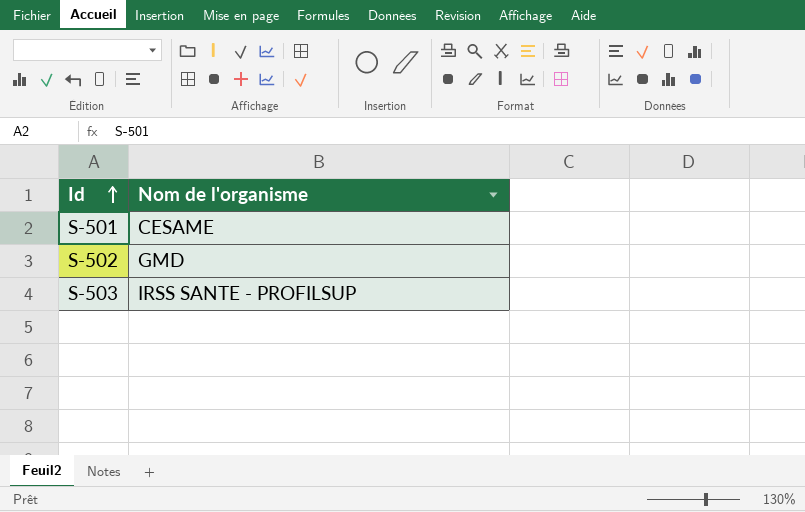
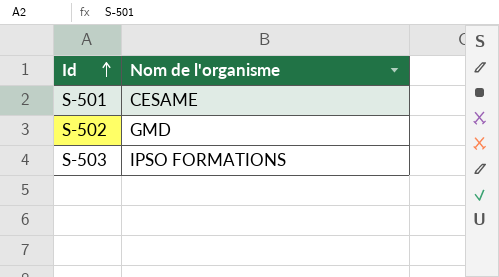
S-503 | Nom de l'organisme: IRSS SANTE - PROFILSUP -> IPSO FORMATIONS

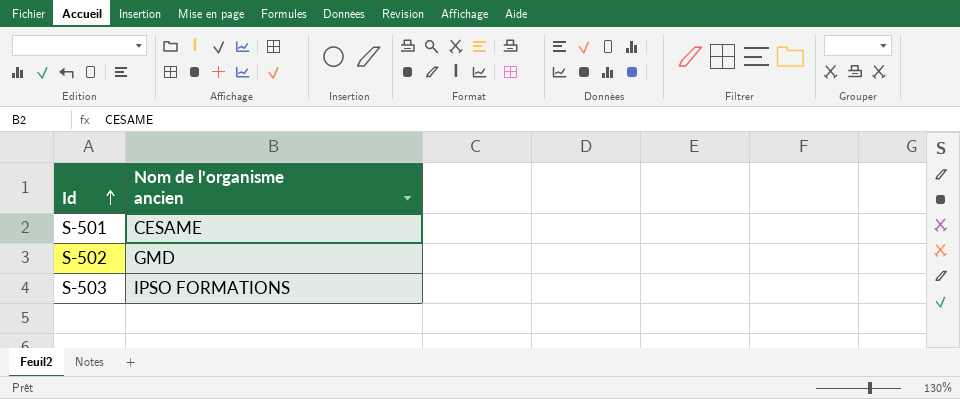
column name: Nom de l'organisme -> Nom de l'organisme ancien

